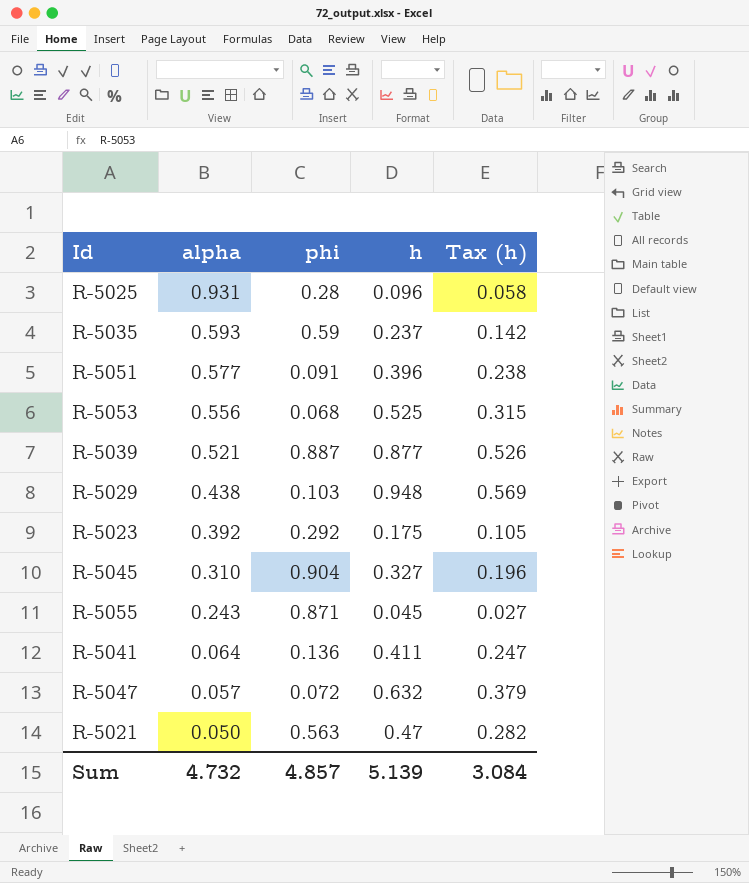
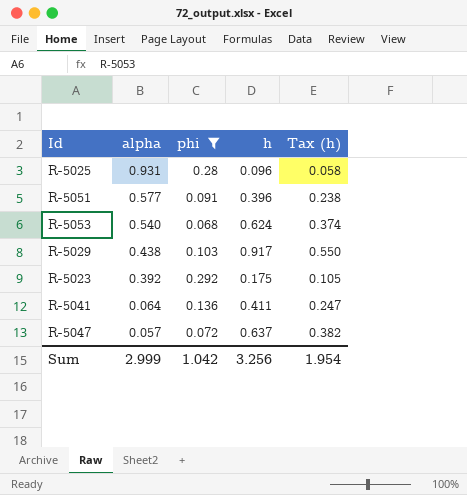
filter: none -> phi <= 0.292
R-5053 | alpha: 0.556 -> 0.540
R-5053 | h: 0.525 -> 0.624
R-5053 | Tax (h): 0.315 -> 0.374
R-5029 | h: 0.948 -> 0.917
R-5029 | Tax (h): 0.569 -> 0.550
R-5047 | h: 0.632 -> 0.637
R-5047 | Tax (h): 0.379 -> 0.382
Sum | alpha: 4.732 -> 2.999
Sum | phi: 4.857 -> 1.042
Sum | h: 5.139 -> 3.256
Sum | Tax (h): 3.084 -> 1.954

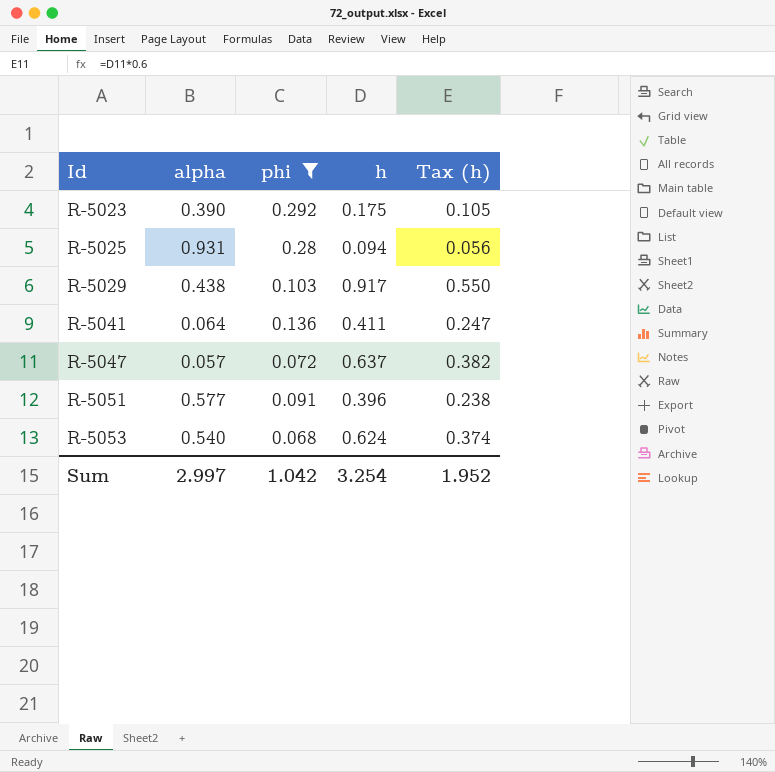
row order: alpha descending -> Id ascending
R-5023 | alpha: 0.392 -> 0.390
R-5025 | h: 0.096 -> 0.094
R-5025 | Tax (h): 0.058 -> 0.056
Sum | alpha: 2.999 -> 2.997
Sum | h: 3.256 -> 3.254
Sum | Tax (h): 1.954 -> 1.952

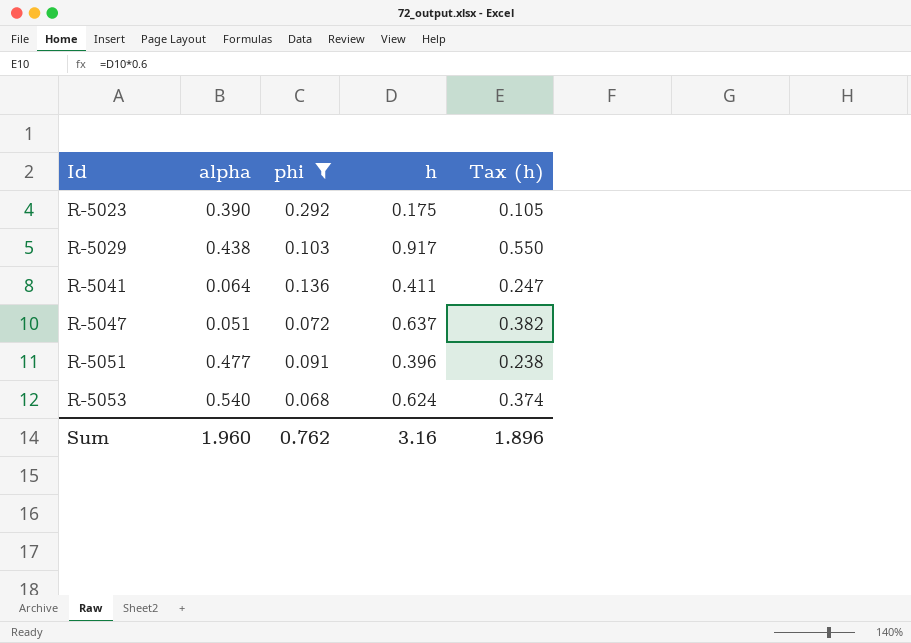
row R-5025: 0.931 | 0.28 | 0.094 | 0.056 -> none
R-5047 | alpha: 0.057 -> 0.051
R-5051 | alpha: 0.577 -> 0.477
Sum | alpha: 2.997 -> 1.960
Sum | phi: 1.042 -> 0.762
Sum | h: 3.254 -> 3.16
Sum | Tax (h): 1.952 -> 1.896

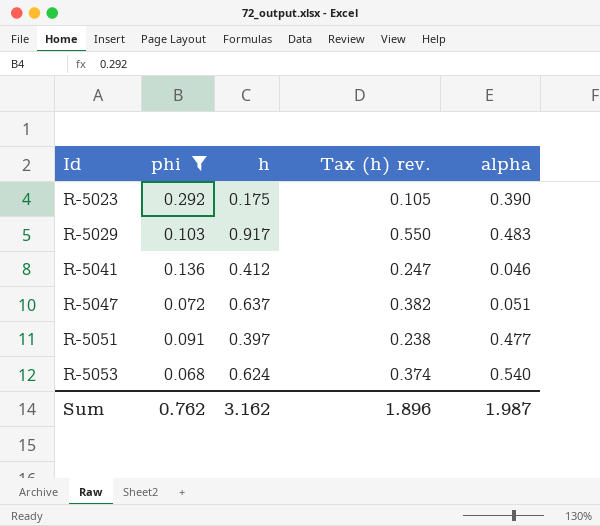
column name: Tax (h) -> Tax (h) rev.
column alpha | position: 2 -> 5
R-5029 | alpha: 0.438 -> 0.483
R-5041 | h: 0.411 -> 0.412
R-5041 | alpha: 0.064 -> 0.046
R-5051 | h: 0.396 -> 0.397
Sum | h: 3.16 -> 3.162
Sum | alpha: 1.960 -> 1.987

